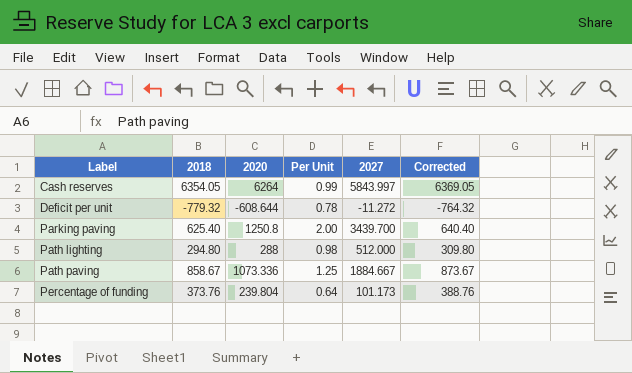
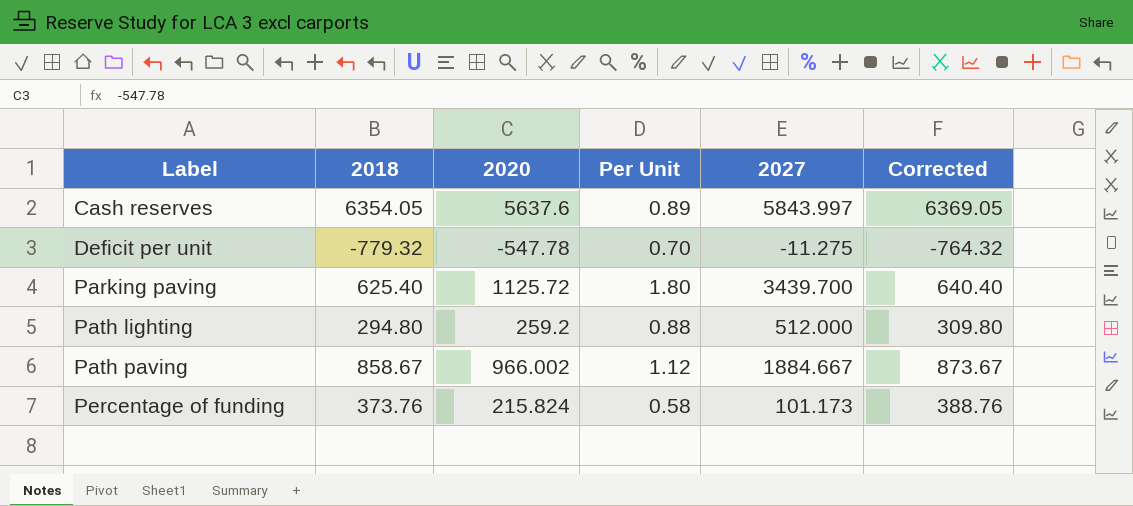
Cash reserves | 2020: 6264 -> 5637.6
Cash reserves | Per Unit: 0.99 -> 0.89
Deficit per unit | 2020: -608.644 -> -547.78
Deficit per unit | Per Unit: 0.78 -> 0.70
Deficit per unit | 2027: -11.272 -> -11.275
Parking paving | 2020: 1250.8 -> 1125.72
Parking paving | Per Unit: 2.00 -> 1.80
Path lighting | 2020: 288 -> 259.2
Path lighting | Per Unit: 0.98 -> 0.88
Path paving | 2020: 1073.336 -> 966.002
Path paving | Per Unit: 1.25 -> 1.12
Percentage of funding | 2020: 239.804 -> 215.824
Percentage of funding | Per Unit: 0.64 -> 0.58

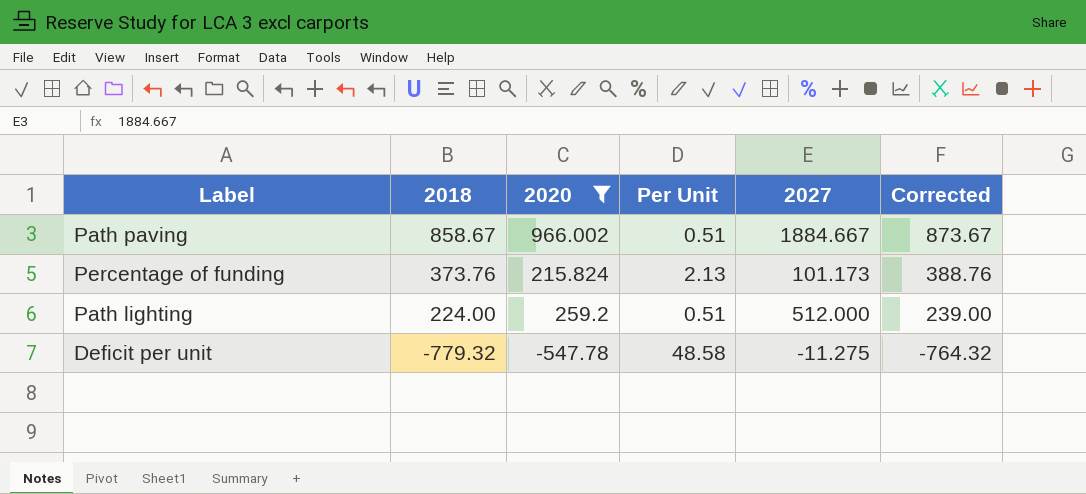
filter: none -> 2020 <= 966.002
row order: Label ascending -> 2018 descending
column Per Unit | formula: [2020] / [2018] -> [2020] / [2027]
Path lighting | 2018: 294.80 -> 224.00
Path lighting | Corrected: 309.80 -> 239.00

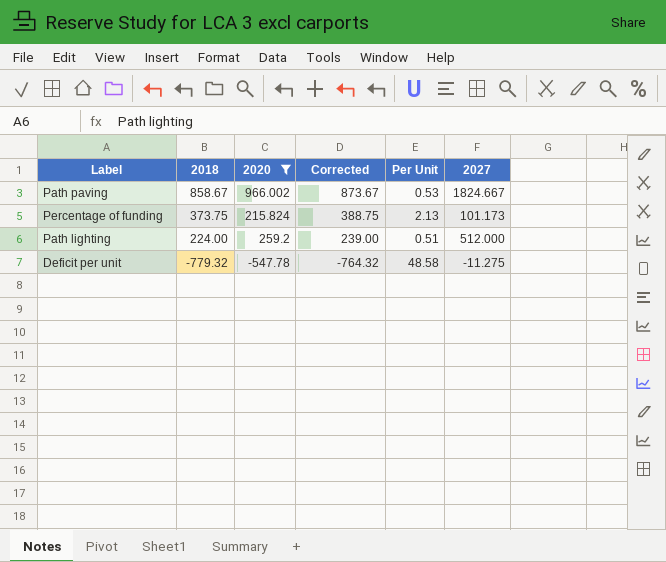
column Corrected | position: 6 -> 4
Path paving | Per Unit: 0.51 -> 0.53
Path paving | 2027: 1884.667 -> 1824.667
Percentage of funding | 2018: 373.76 -> 373.75
Percentage of funding | Corrected: 388.76 -> 388.75

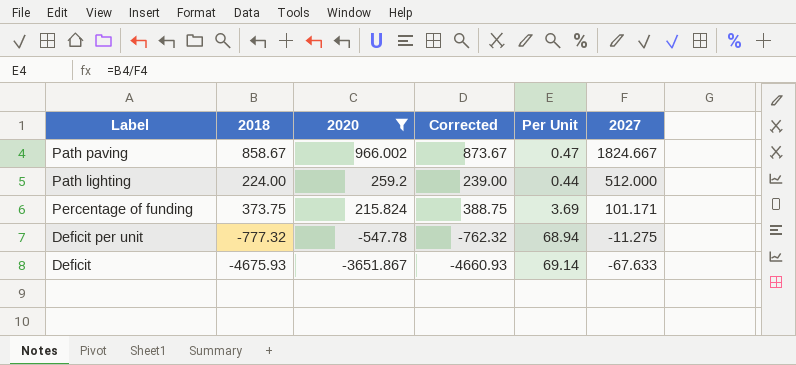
row order: 2018 descending -> 2020 descending
column Per Unit | formula: [2020] / [2027] -> [2018] / [2027]
Percentage of funding | 2027: 101.173 -> 101.171
Deficit per unit | 2018: -779.32 -> -777.32
Deficit per unit | Corrected: -764.32 -> -762.32
row Deficit: none -> -4675.93 | -3651.867 | -4660.93 | 69.14 | -67.633

